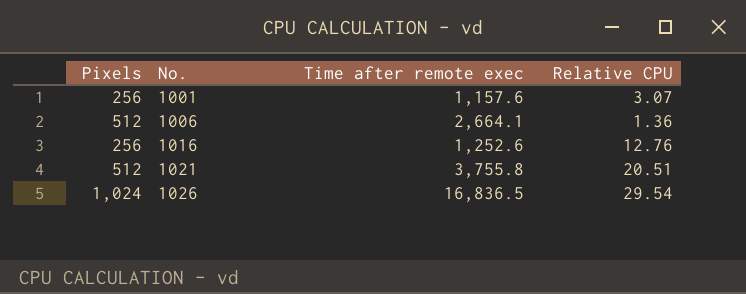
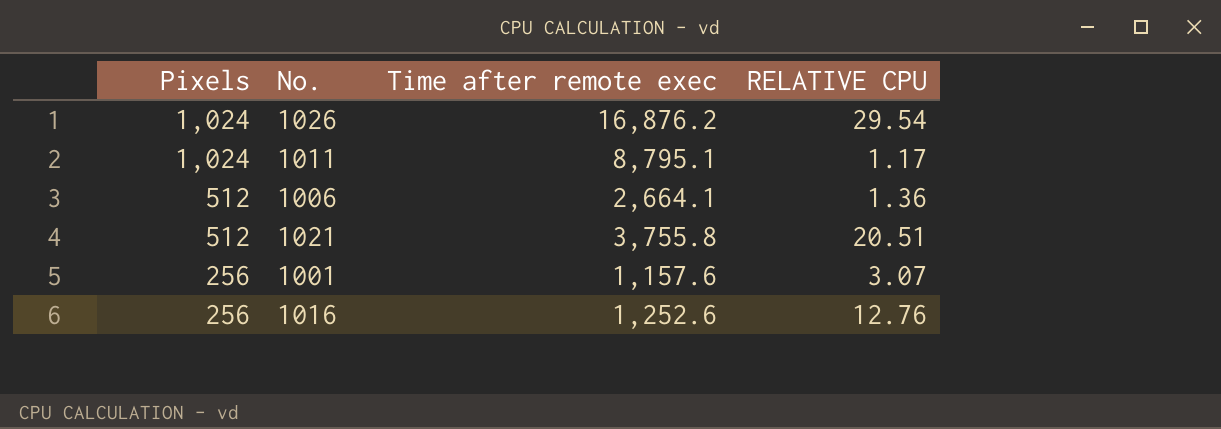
row order: No. ascending -> Pixels descending
column name: Relative CPU -> RELATIVE CPU
1026 | Time after remote exec: 16,836.5 -> 16,876.2
row 1011: none -> 1,024 | 8,795.1 | 1.17

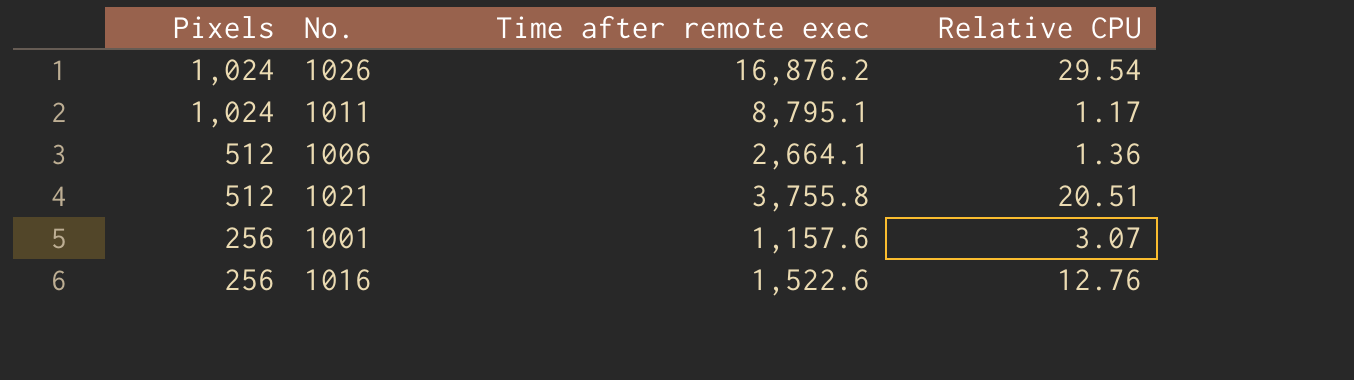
column name: RELATIVE CPU -> Relative CPU
1016 | Time after remote exec: 1,252.6 -> 1,522.6

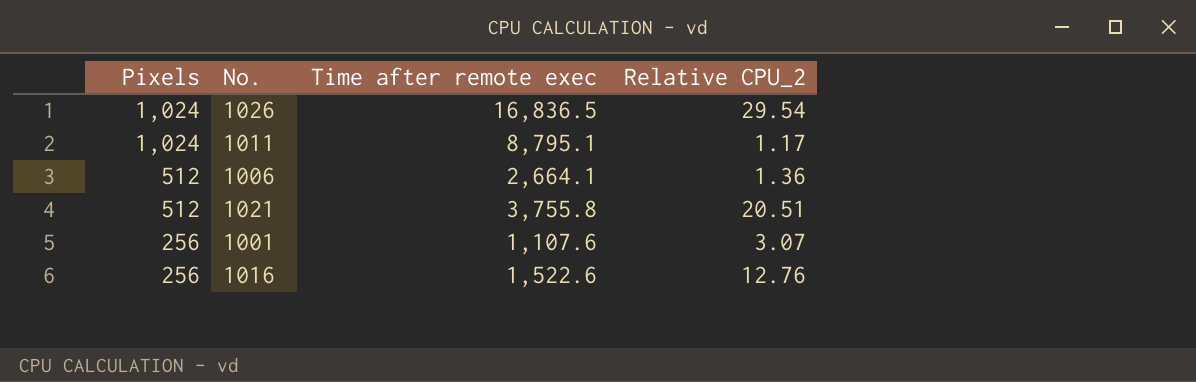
column name: Relative CPU -> Relative CPU_2
1026 | Time after remote exec: 16,876.2 -> 16,836.5
1001 | Time after remote exec: 1,157.6 -> 1,107.6

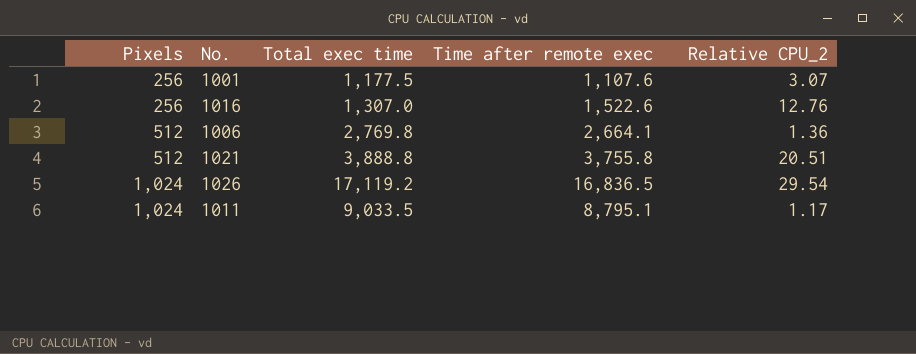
row order: Pixels descending -> Pixels ascending
column Total exec time | position: none -> 3

